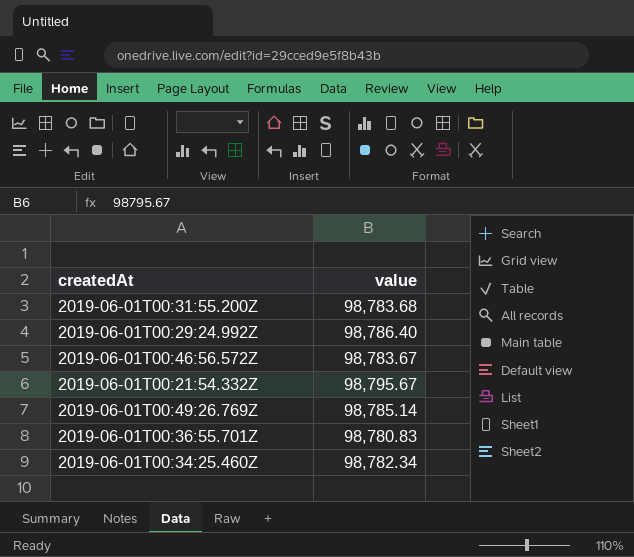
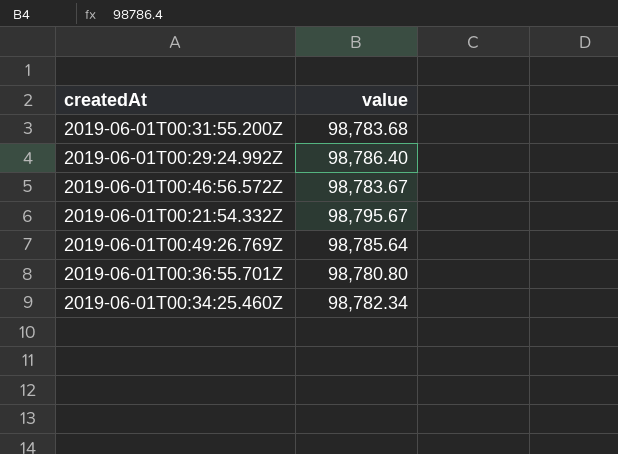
2019-06-01T00:49:26.769Z | value: 98,785.14 -> 98,785.64
2019-06-01T00:36:55.701Z | value: 98,780.83 -> 98,780.80

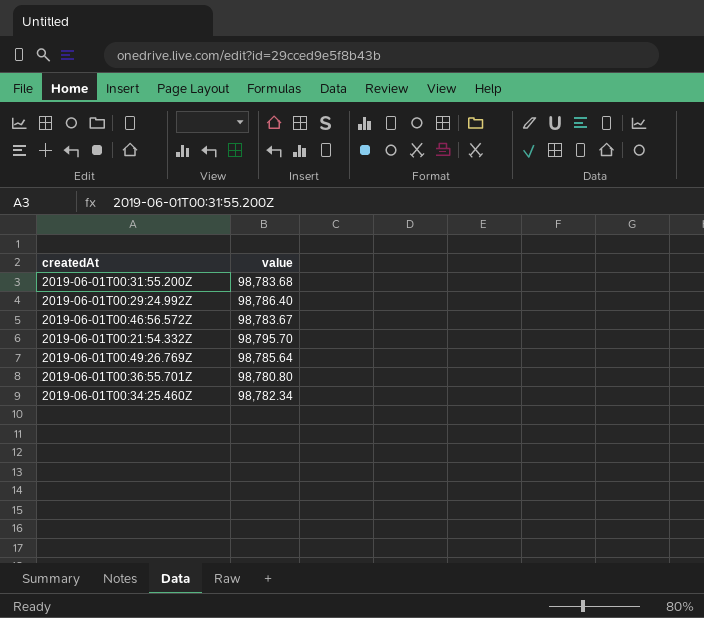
2019-06-01T00:21:54.332Z | value: 98,795.67 -> 98,795.70

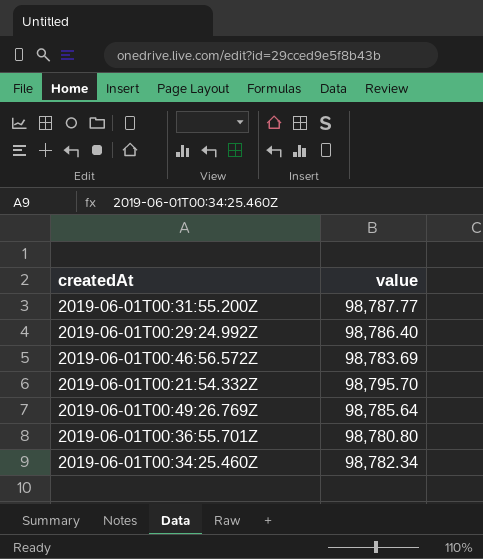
2019-06-01T00:31:55.200Z | value: 98,783.68 -> 98,787.77
2019-06-01T00:46:56.572Z | value: 98,783.67 -> 98,783.69

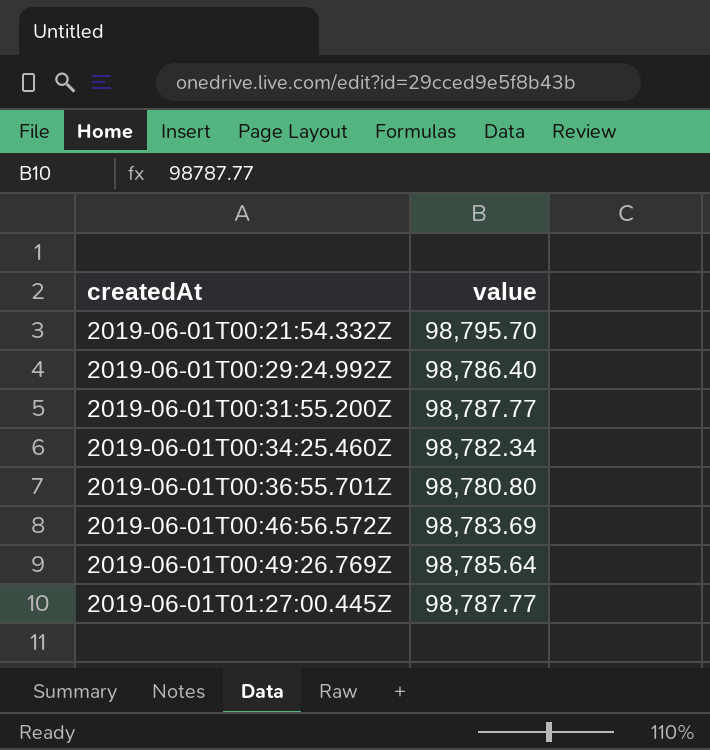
row order: none -> createdAt ascending
row 2019-06-01T01:27:00.445Z: none -> 98,787.77

